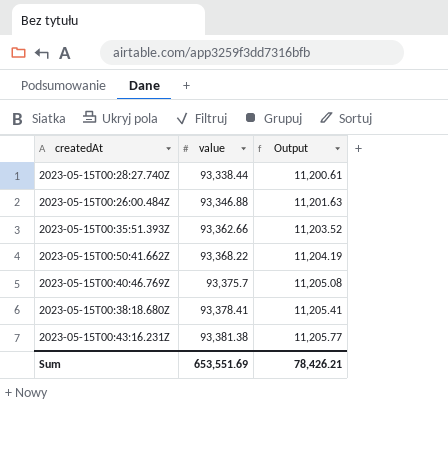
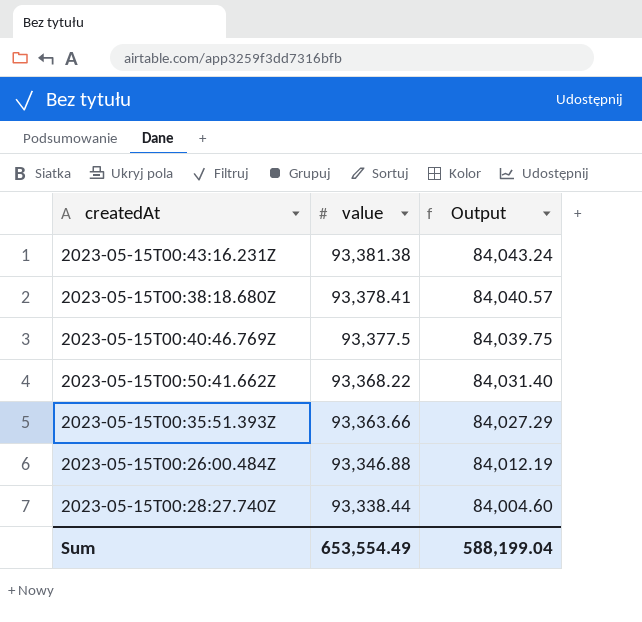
row order: value ascending -> value descending
column Output | formula: [value] * 0.12 -> [value] * 0.9
2023-05-15T00:40:46.769Z | value: 93,375.7 -> 93,377.5
2023-05-15T00:35:51.393Z | value: 93,362.66 -> 93,363.66
Sum | value: 653,551.69 -> 653,554.49
Sum | Output: 78,426.21 -> 588,199.04

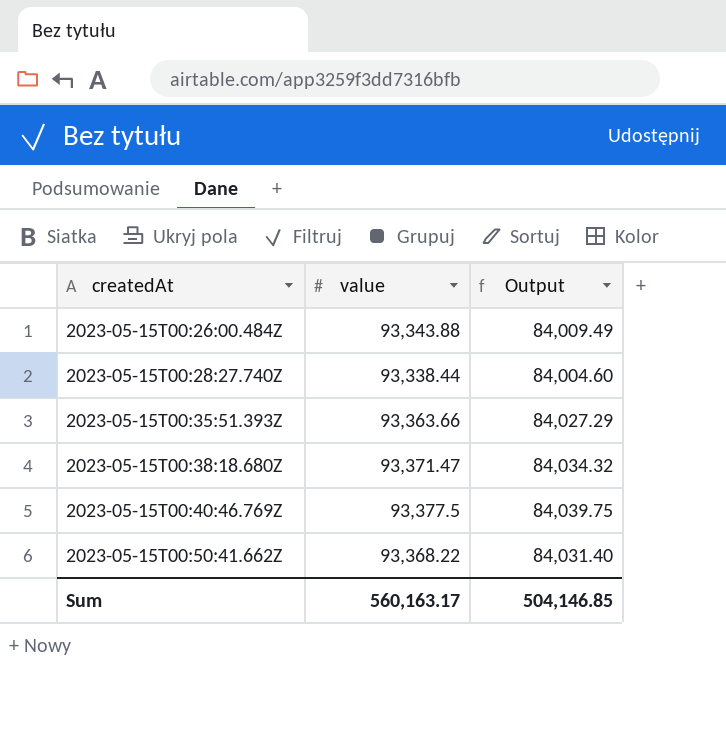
row order: value descending -> createdAt ascending
row 2023-05-15T00:43:16.231Z: 93,381.38 | 84,043.24 -> none
2023-05-15T00:26:00.484Z | value: 93,346.88 -> 93,343.88
2023-05-15T00:26:00.484Z | Output: 84,012.19 -> 84,009.49
2023-05-15T00:38:18.680Z | value: 93,378.41 -> 93,371.47
2023-05-15T00:38:18.680Z | Output: 84,040.57 -> 84,034.32
Sum | value: 653,554.49 -> 560,163.17
Sum | Output: 588,199.04 -> 504,146.85

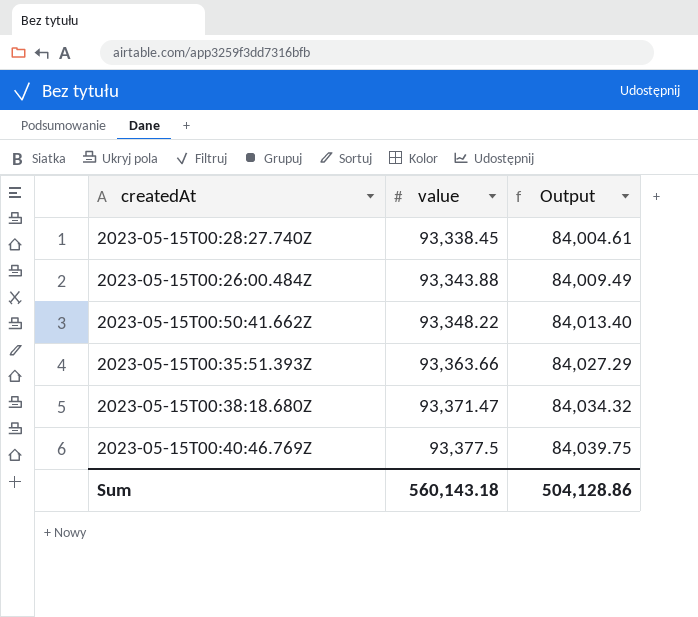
row order: createdAt ascending -> value ascending
2023-05-15T00:28:27.740Z | value: 93,338.44 -> 93,338.45
2023-05-15T00:28:27.740Z | Output: 84,004.60 -> 84,004.61
2023-05-15T00:50:41.662Z | value: 93,368.22 -> 93,348.22
2023-05-15T00:50:41.662Z | Output: 84,031.40 -> 84,013.40
Sum | value: 560,163.17 -> 560,143.18
Sum | Output: 504,146.85 -> 504,128.86

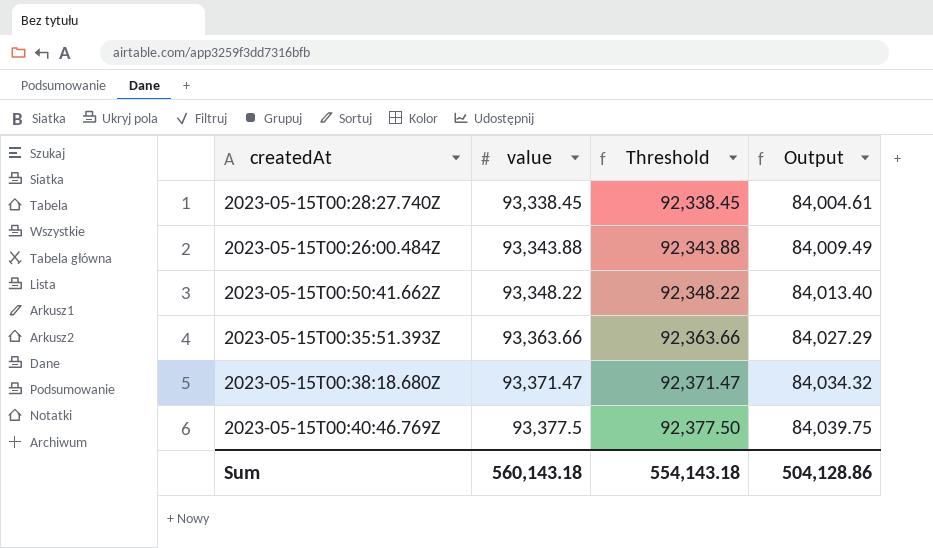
column Threshold | formula: none -> [value] - 1000

